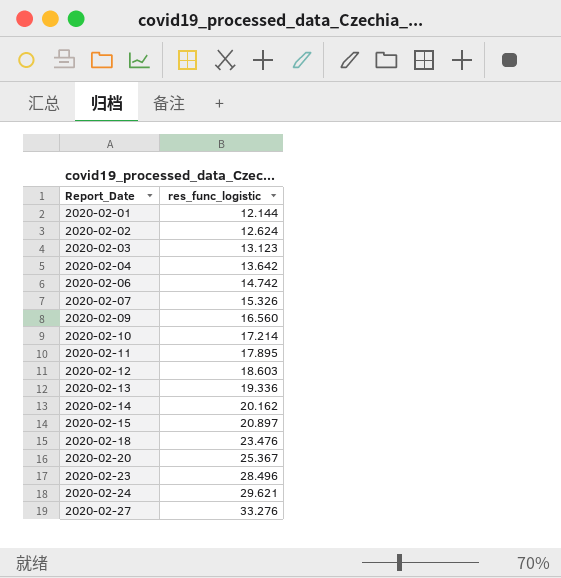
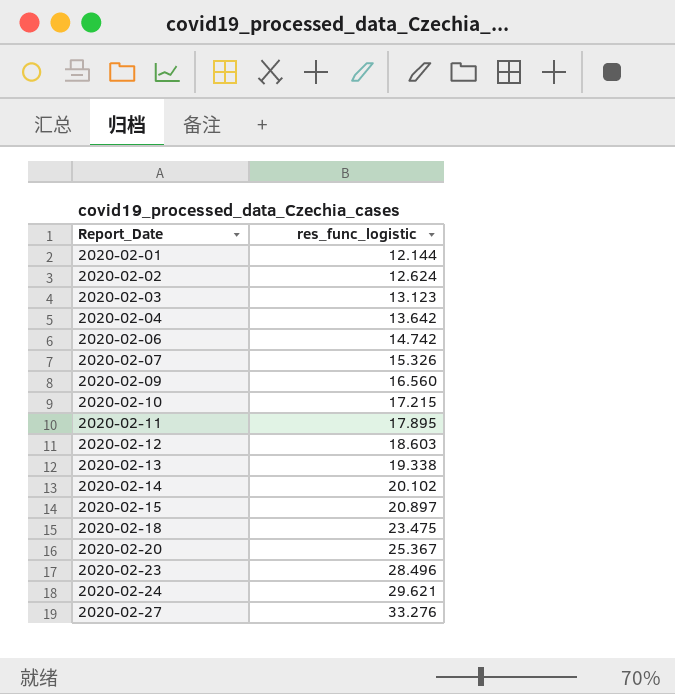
2020-02-10 | res_func_logistic: 17.214 -> 17.215
2020-02-13 | res_func_logistic: 19.336 -> 19.338
2020-02-14 | res_func_logistic: 20.162 -> 20.102
2020-02-18 | res_func_logistic: 23.476 -> 23.475

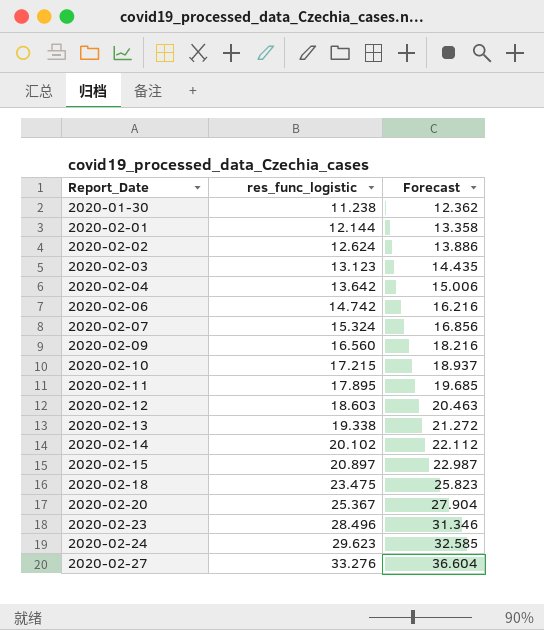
column Forecast | formula: none -> [res_func_logistic] * 1.1
row 2020-01-30: none -> 11.238 | 12.362
2020-02-07 | res_func_logistic: 15.326 -> 15.324
2020-02-24 | res_func_logistic: 29.621 -> 29.623

